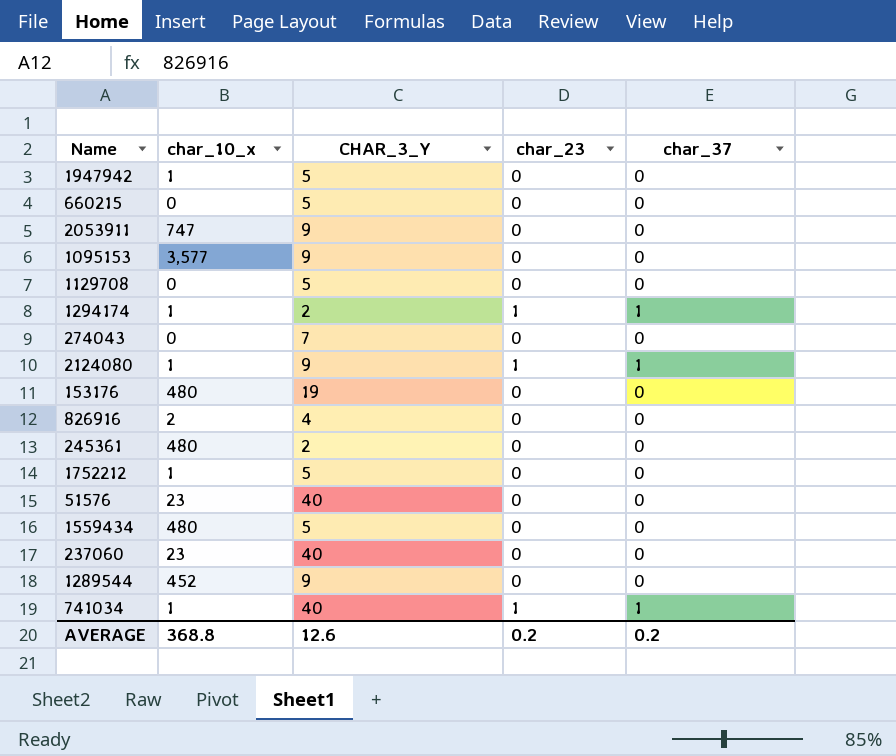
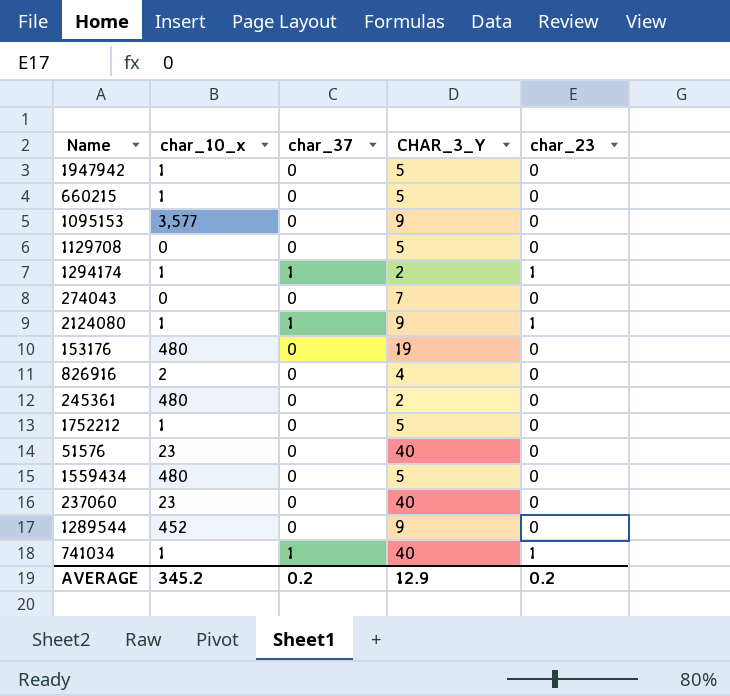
column char_37 | position: 5 -> 3
row 2053911: 747 | 9 | 0 | 0 -> none
660215 | char_10_x: 0 -> 1
AVERAGE | char_10_x: 368.8 -> 345.2
AVERAGE | CHAR_3_Y: 12.6 -> 12.9

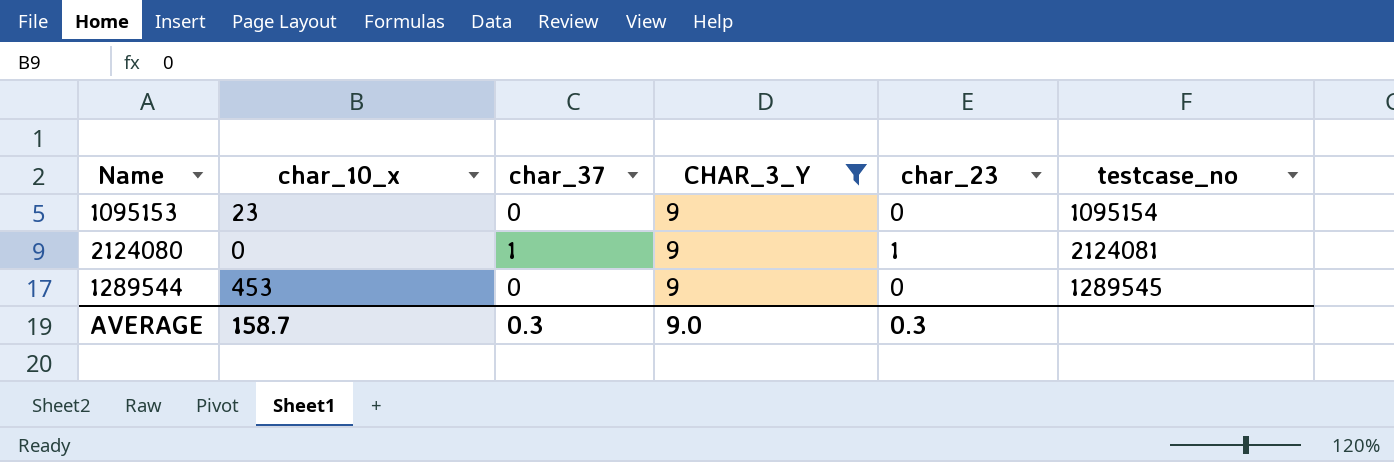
filter: none -> CHAR_3_Y = 9
column testcase_no | position: none -> 6
1095153 | char_10_x: 3,577 -> 23
2124080 | char_10_x: 1 -> 0
1289544 | char_10_x: 452 -> 453
AVERAGE | char_10_x: 345.2 -> 158.7
AVERAGE | char_37: 0.2 -> 0.3
AVERAGE | CHAR_3_Y: 12.9 -> 9.0
AVERAGE | char_23: 0.2 -> 0.3

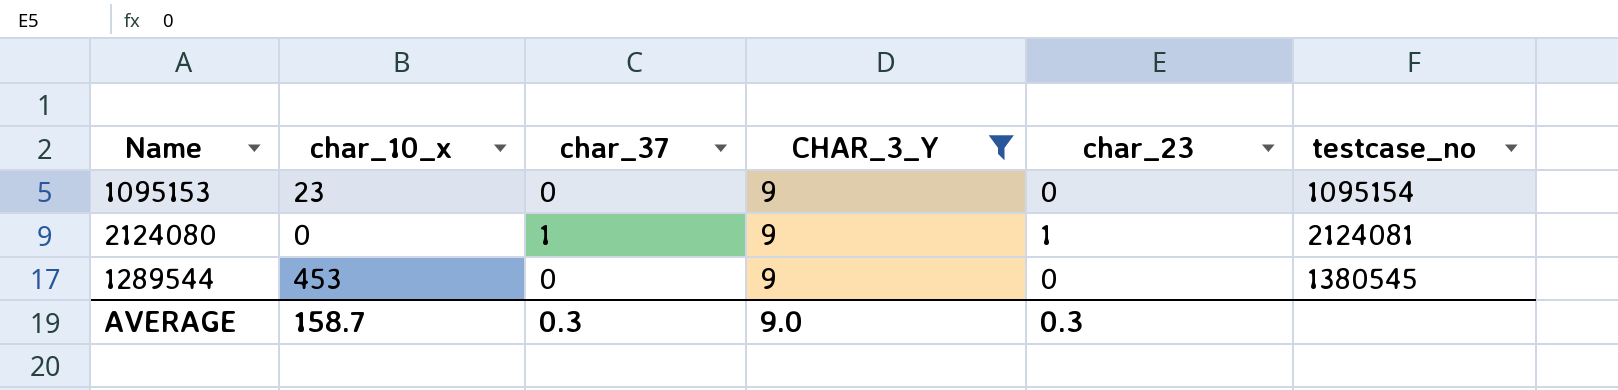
1289544 | testcase_no: 1289545 -> 1380545

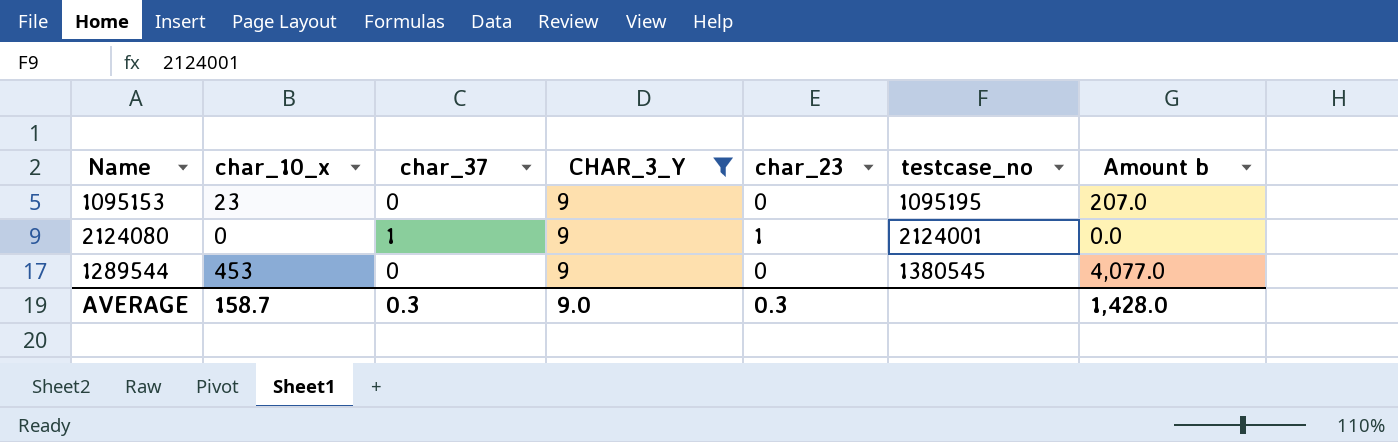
column Amount b | formula: none -> [char_10_x] * [CHAR_3_Y]
1095153 | testcase_no: 1095154 -> 1095195
2124080 | testcase_no: 2124081 -> 2124001

